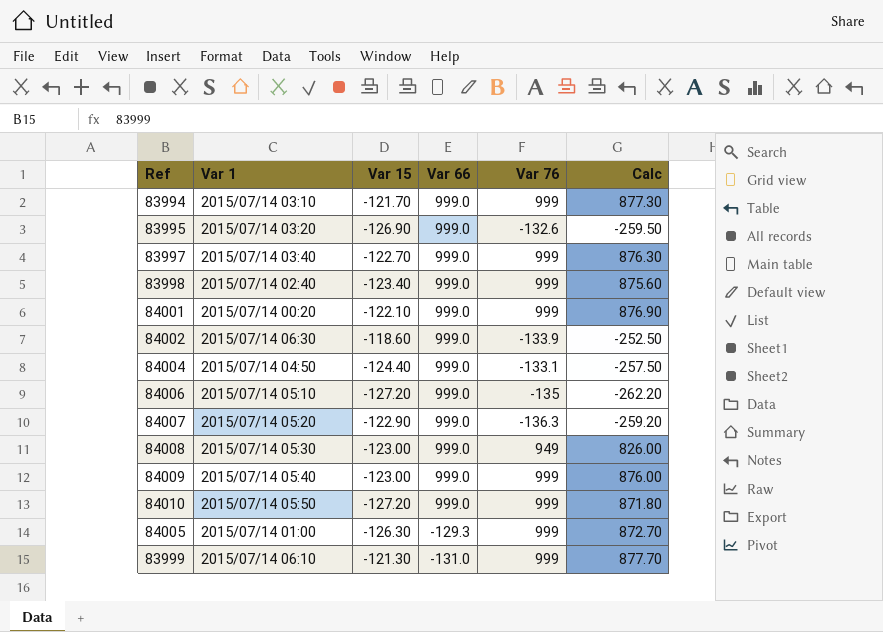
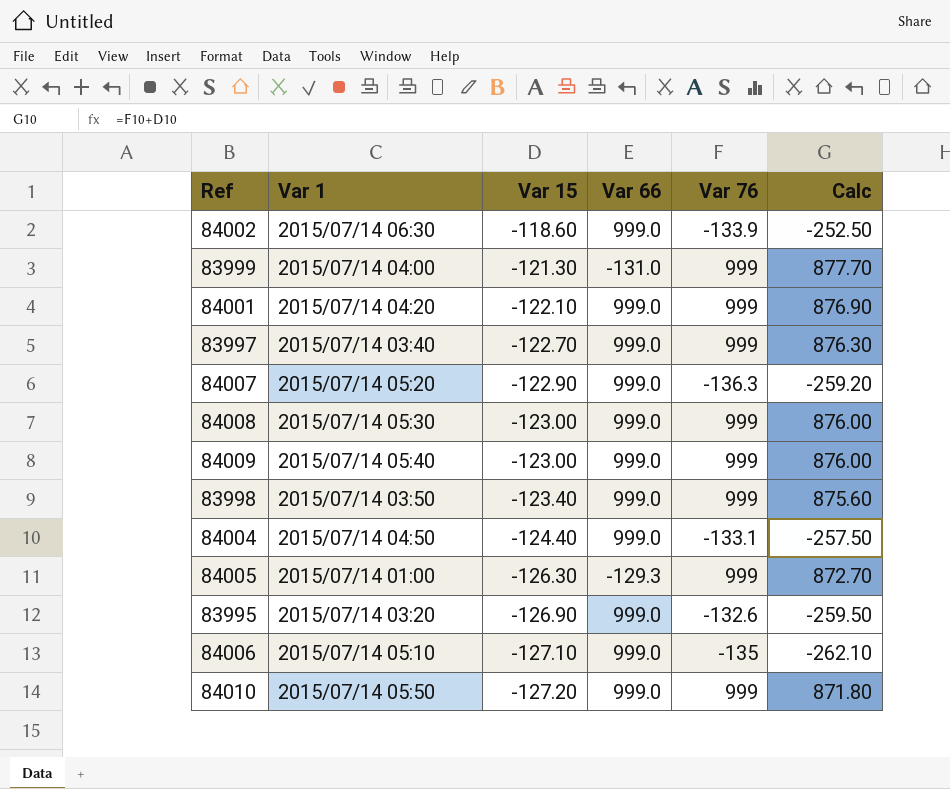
row order: Var 66 descending -> Var 15 descending
row 83994: 2015/07/14 03:10 | -121.70 | 999.0 | 999 | 877.30 -> none
83999 | Var 1: 2015/07/14 06:10 -> 2015/07/14 04:00
84001 | Var 1: 2015/07/14 00:20 -> 2015/07/14 04:20
84008 | Var 76: 949 -> 999
84008 | Calc: 826.00 -> 876.00
83998 | Var 1: 2015/07/14 02:40 -> 2015/07/14 03:50
84006 | Var 15: -127.20 -> -127.10
84006 | Calc: -262.20 -> -262.10

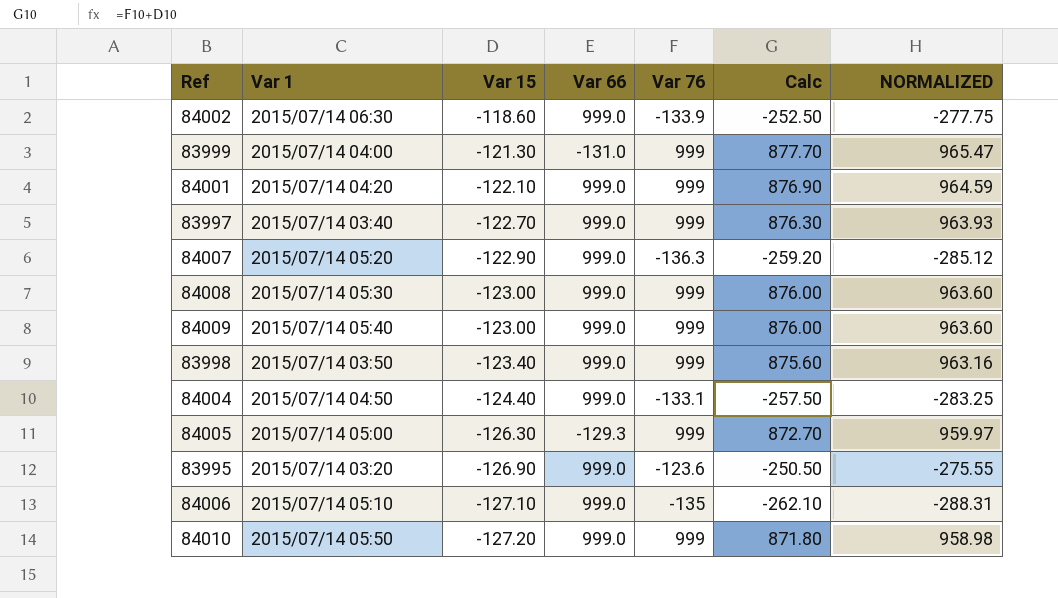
column NORMALIZED | formula: none -> [Calc] * 1.1
84005 | Var 1: 2015/07/14 01:00 -> 2015/07/14 05:00
83995 | Var 76: -132.6 -> -123.6
83995 | Calc: -259.50 -> -250.50

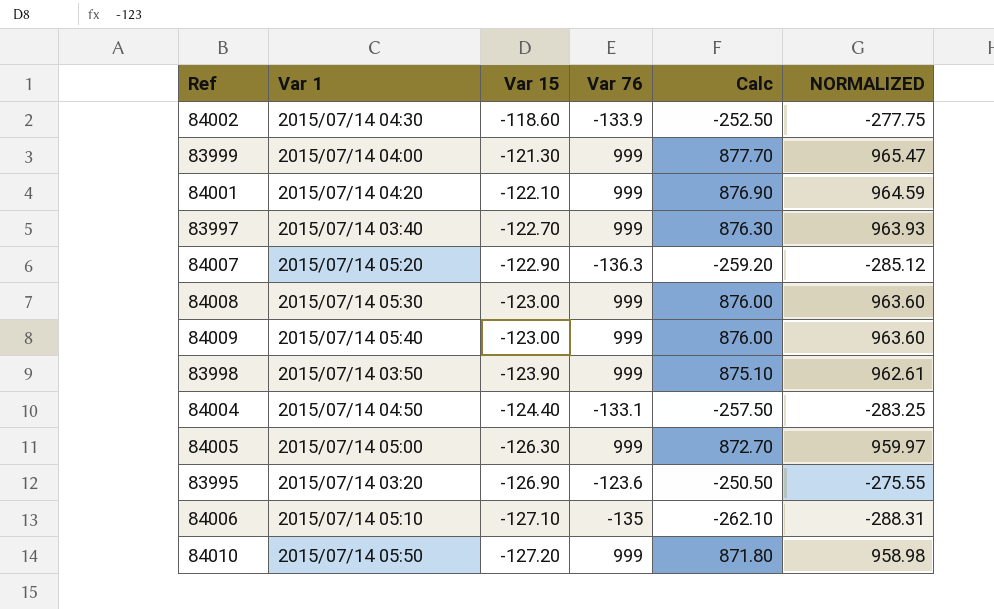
column Var 66 | position: 4 -> none
84002 | Var 1: 2015/07/14 06:30 -> 2015/07/14 04:30
83998 | Var 15: -123.40 -> -123.90
83998 | Calc: 875.60 -> 875.10
83998 | NORMALIZED: 963.16 -> 962.61

